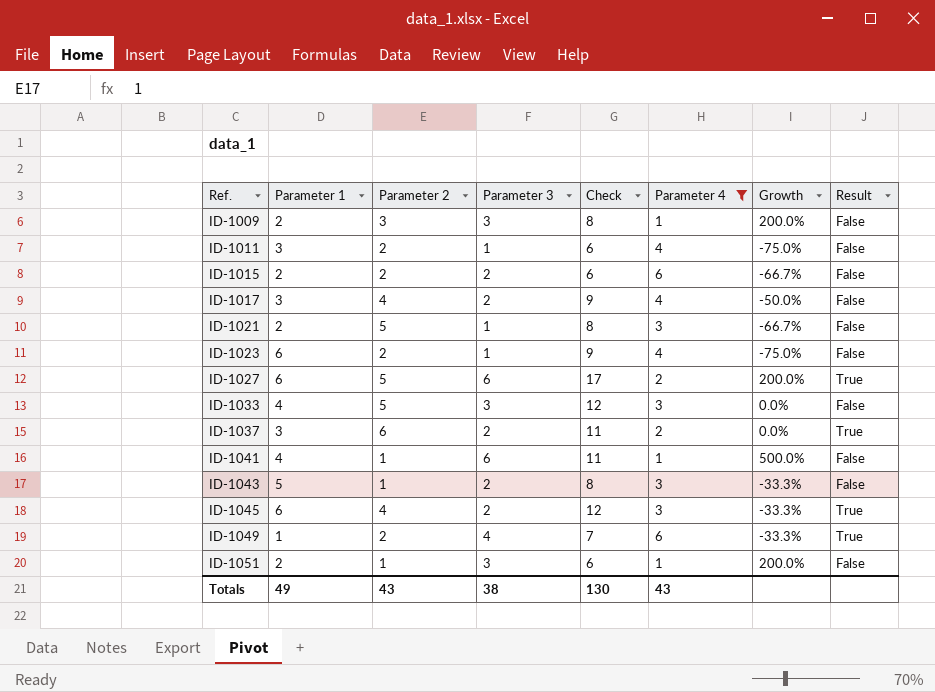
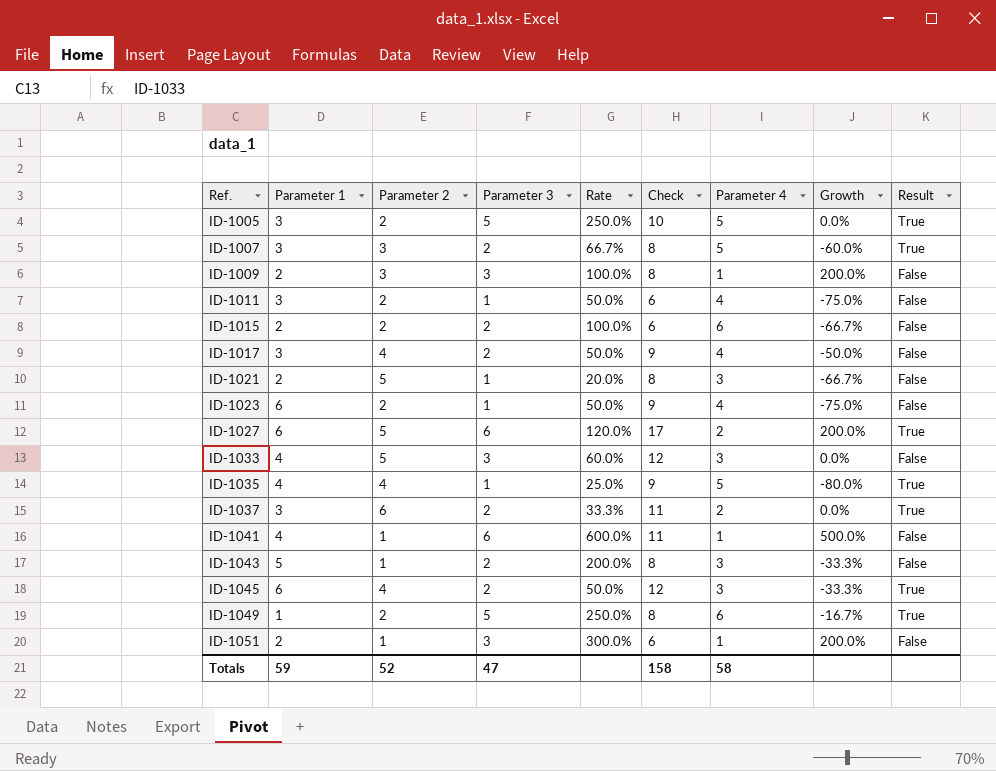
filter: Parameter 4 != 5 -> none
column Rate | formula: none -> [Parameter 3] / [Parameter 2]
ID-1049 | Parameter 3: 4 -> 5
ID-1049 | Check: 7 -> 8
ID-1049 | Growth: -33.3% -> -16.7%
Totals | Parameter 1: 49 -> 59
Totals | Parameter 2: 43 -> 52
Totals | Parameter 3: 38 -> 47
Totals | Check: 130 -> 158
Totals | Parameter 4: 43 -> 58

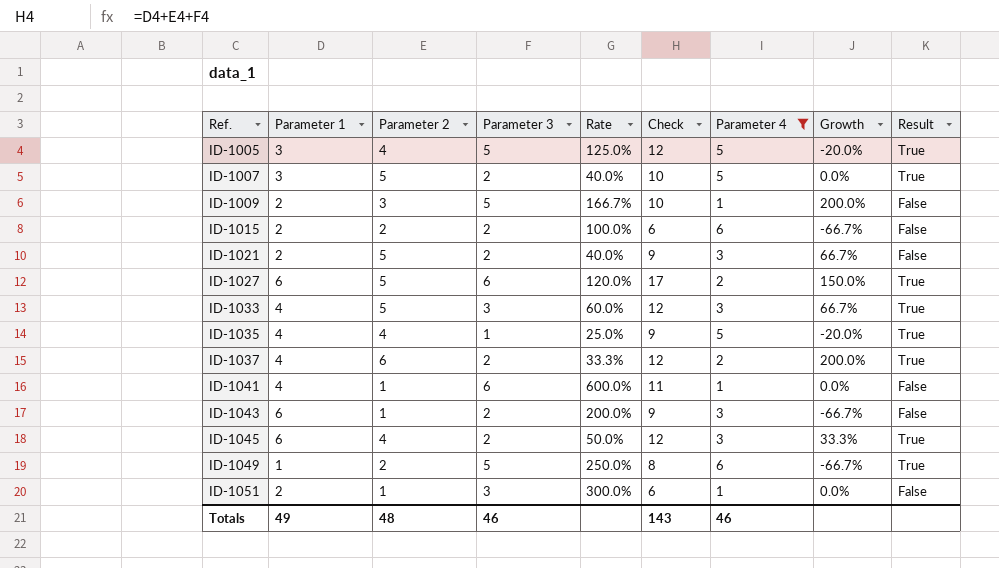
filter: none -> Parameter 4 != 4
column Growth | formula: ([Parameter 3] - [Parameter 4]) / [Parameter 4] -> ([Parameter 2] - [Parameter 4]) / [Parameter 4]
ID-1005 | Parameter 2: 2 -> 4
ID-1005 | Rate: 250.0% -> 125.0%
ID-1005 | Check: 10 -> 12
ID-1007 | Parameter 2: 3 -> 5
ID-1007 | Rate: 66.7% -> 40.0%
ID-1007 | Check: 8 -> 10
ID-1009 | Parameter 3: 3 -> 5
ID-1009 | Rate: 100.0% -> 166.7%
ID-1009 | Check: 8 -> 10
ID-1021 | Parameter 3: 1 -> 2
ID-1021 | Rate: 20.0% -> 40.0%
ID-1021 | Check: 8 -> 9
ID-1033 | Result: False -> True
ID-1037 | Parameter 1: 3 -> 4
ID-1037 | Check: 11 -> 12
ID-1043 | Parameter 1: 5 -> 6
ID-1043 | Check: 8 -> 9
Totals | Parameter 1: 59 -> 49
Totals | Parameter 2: 52 -> 48
Totals | Parameter 3: 47 -> 46
Totals | Check: 158 -> 143
Totals | Parameter 4: 58 -> 46

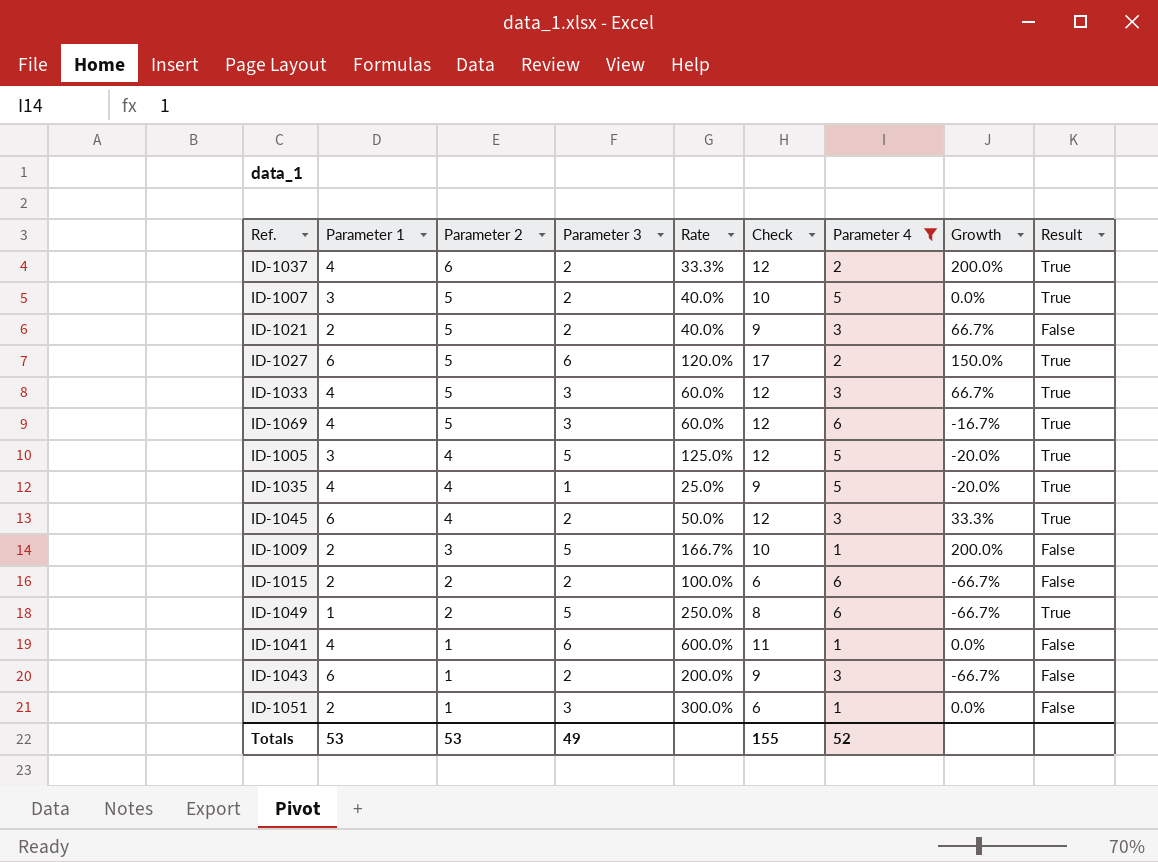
row order: Ref. ascending -> Parameter 2 descending
row ID-1069: none -> 4 | 5 | 3 | 60.0% | 12 | 6 | -16.7% | True
Totals | Parameter 1: 49 -> 53
Totals | Parameter 2: 48 -> 53
Totals | Parameter 3: 46 -> 49
Totals | Check: 143 -> 155
Totals | Parameter 4: 46 -> 52

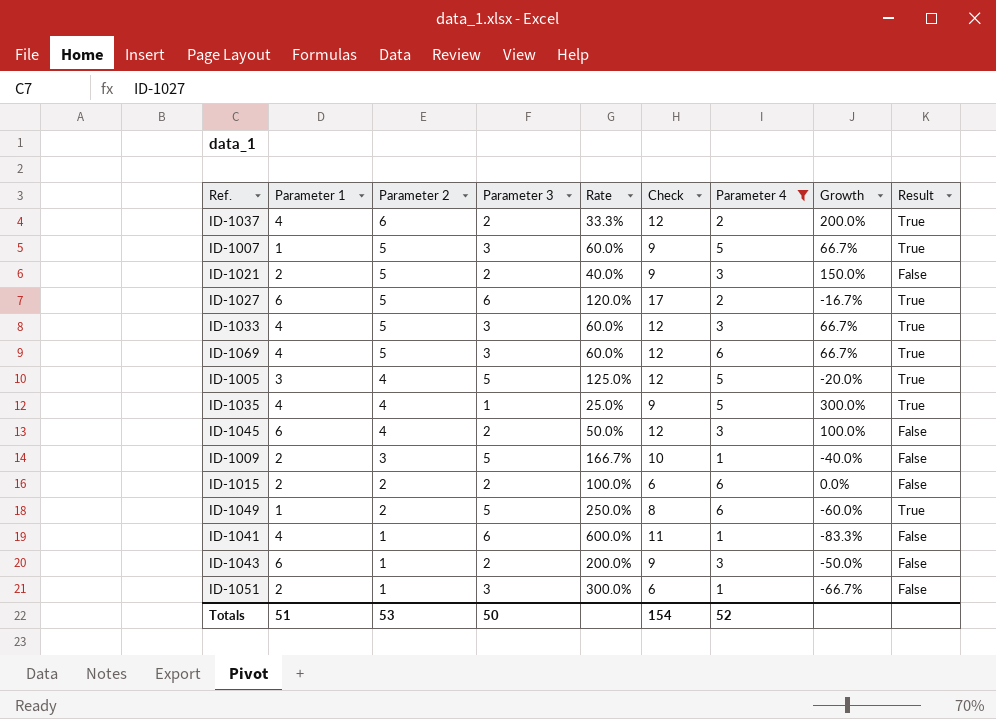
column Growth | formula: ([Parameter 2] - [Parameter 4]) / [Parameter 4] -> ([Parameter 2] - [Parameter 3]) / [Parameter 3]
ID-1007 | Parameter 1: 3 -> 1
ID-1007 | Parameter 3: 2 -> 3
ID-1007 | Rate: 40.0% -> 60.0%
ID-1007 | Check: 10 -> 9
ID-1045 | Result: True -> False
Totals | Parameter 1: 53 -> 51
Totals | Parameter 3: 49 -> 50
Totals | Check: 155 -> 154

